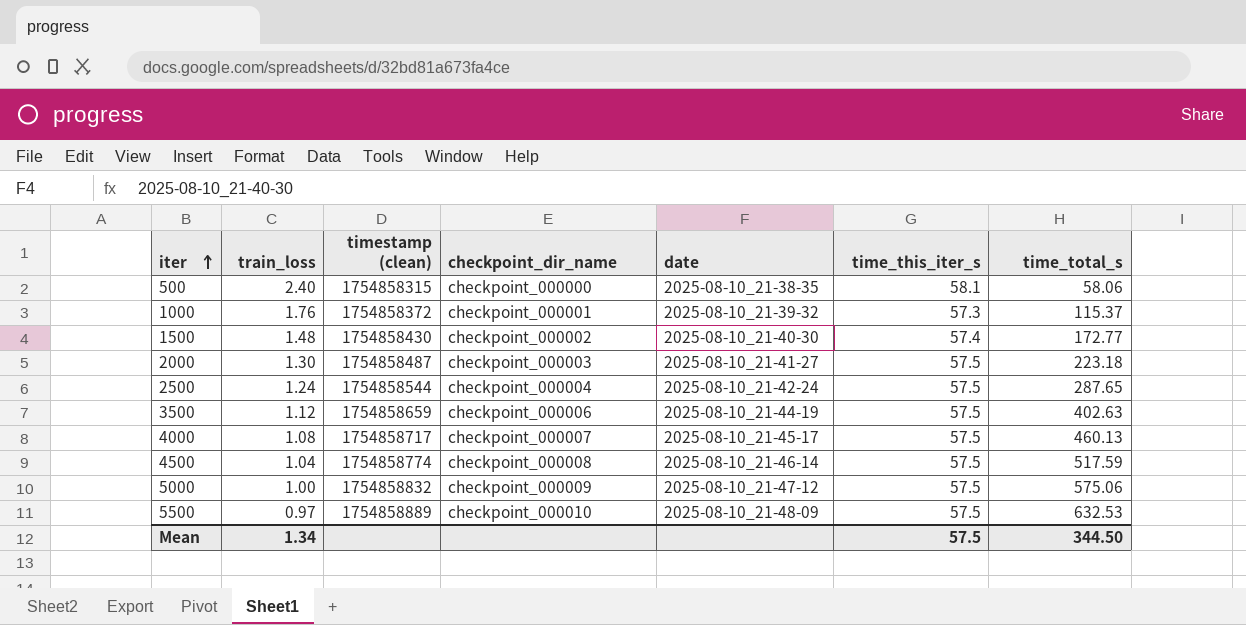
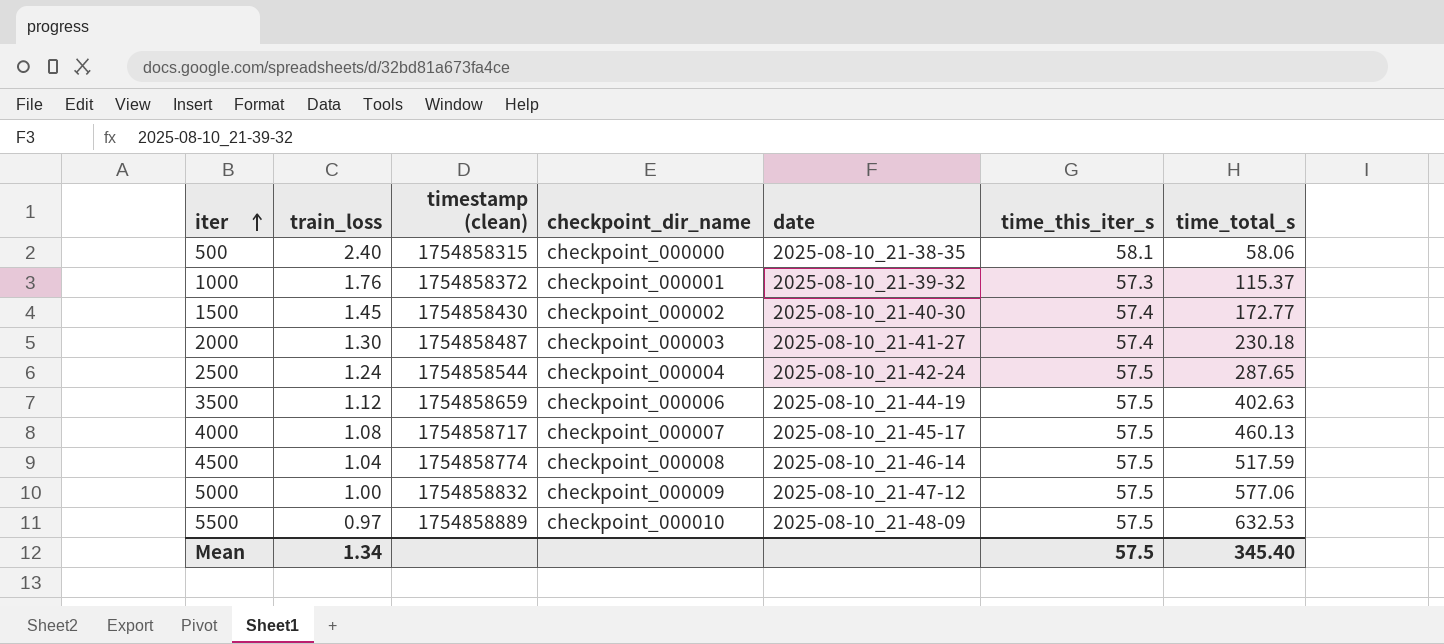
1500 | train_loss: 1.48 -> 1.45
2000 | time_this_iter_s: 57.5 -> 57.4
2000 | time_total_s: 223.18 -> 230.18
5000 | time_total_s: 575.06 -> 577.06
Mean | time_total_s: 344.50 -> 345.40

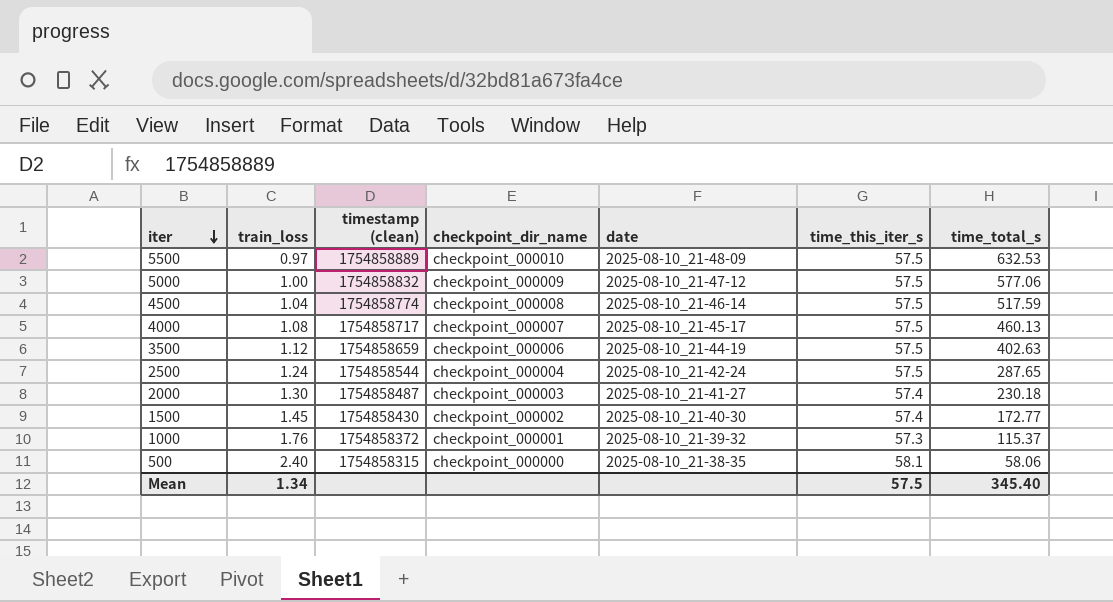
row order: iter ascending -> iter descending

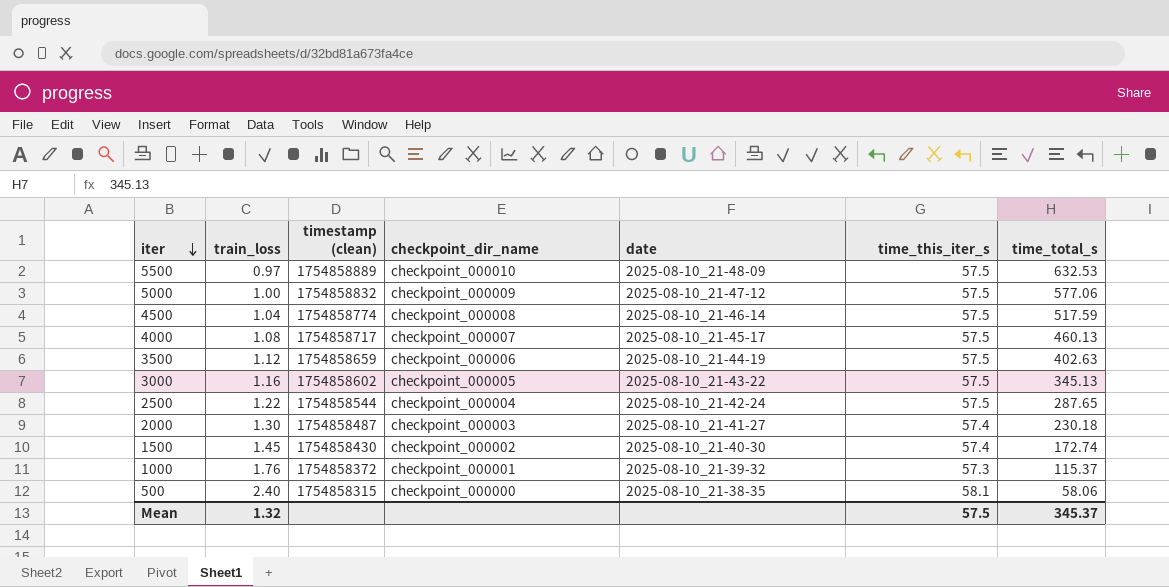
row 3000: none -> 1.16 | 1754858602 | checkpoint_000005 | 2025-08-10_21-43-22 | 57.5 | 345.13
2500 | train_loss: 1.24 -> 1.22
1500 | time_total_s: 172.77 -> 172.74
Mean | train_loss: 1.34 -> 1.32
Mean | time_total_s: 345.40 -> 345.37

